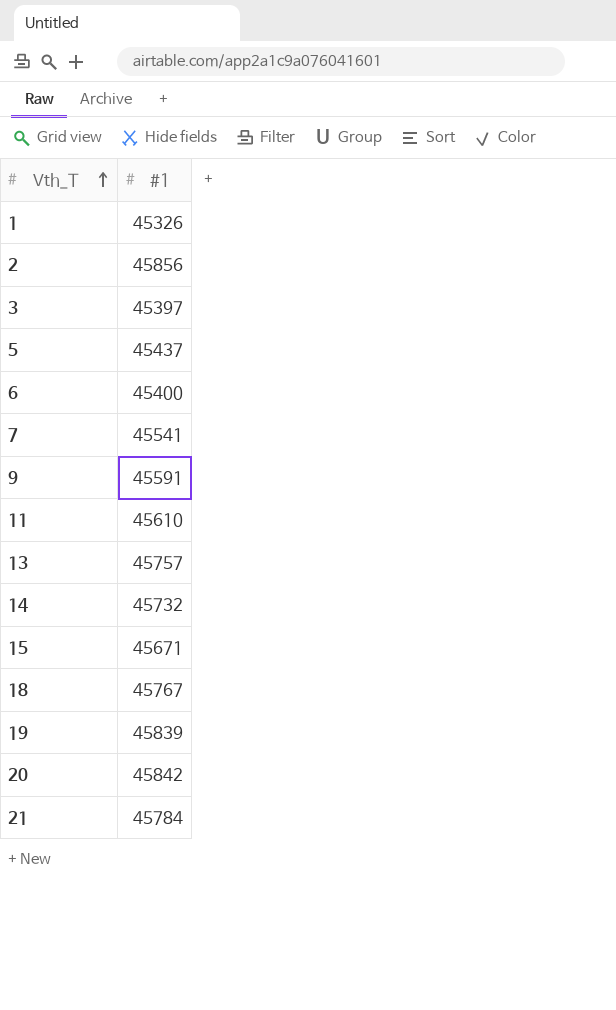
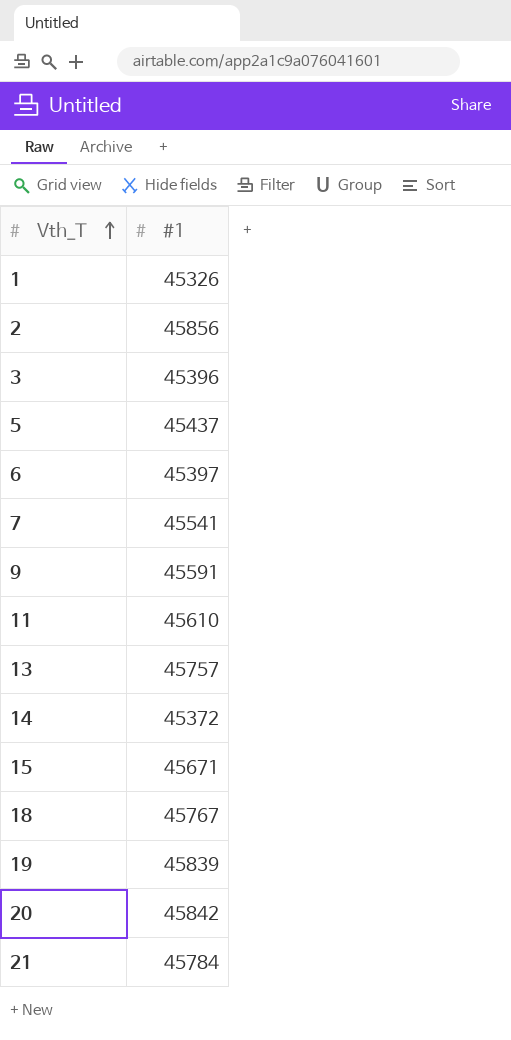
3 | #1: 45397 -> 45396
6 | #1: 45400 -> 45397
14 | #1: 45732 -> 45372

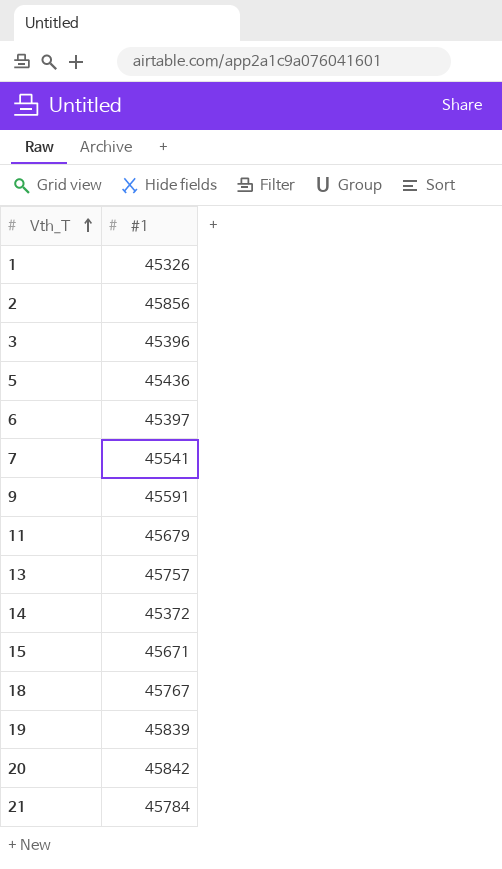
5 | #1: 45437 -> 45436
11 | #1: 45610 -> 45679

